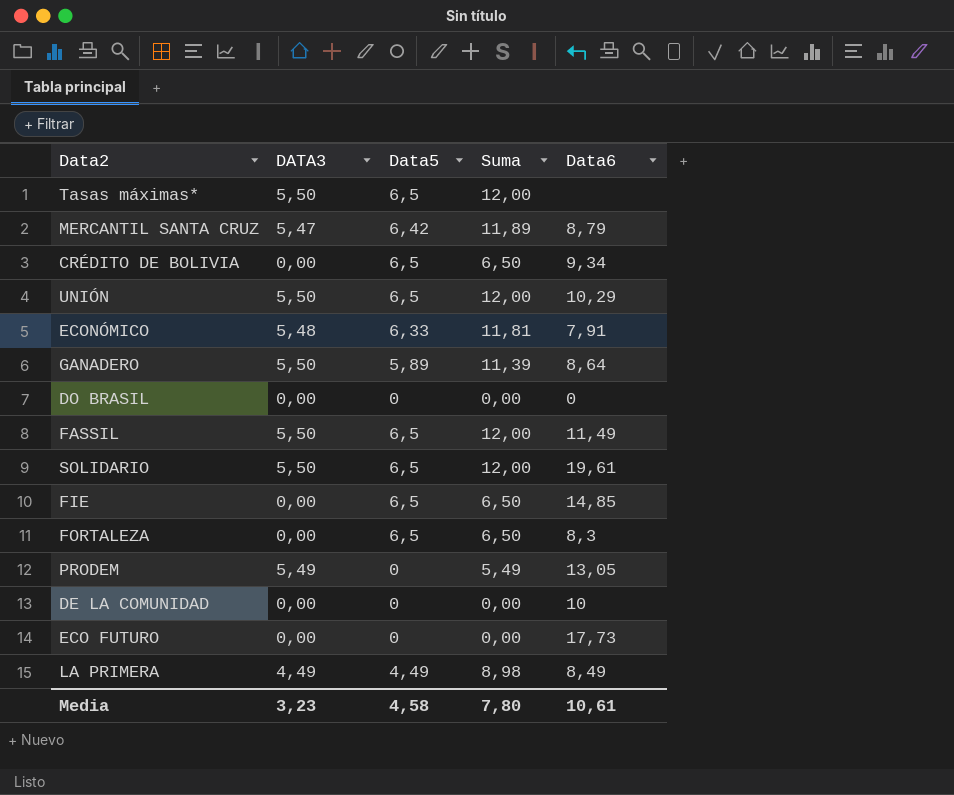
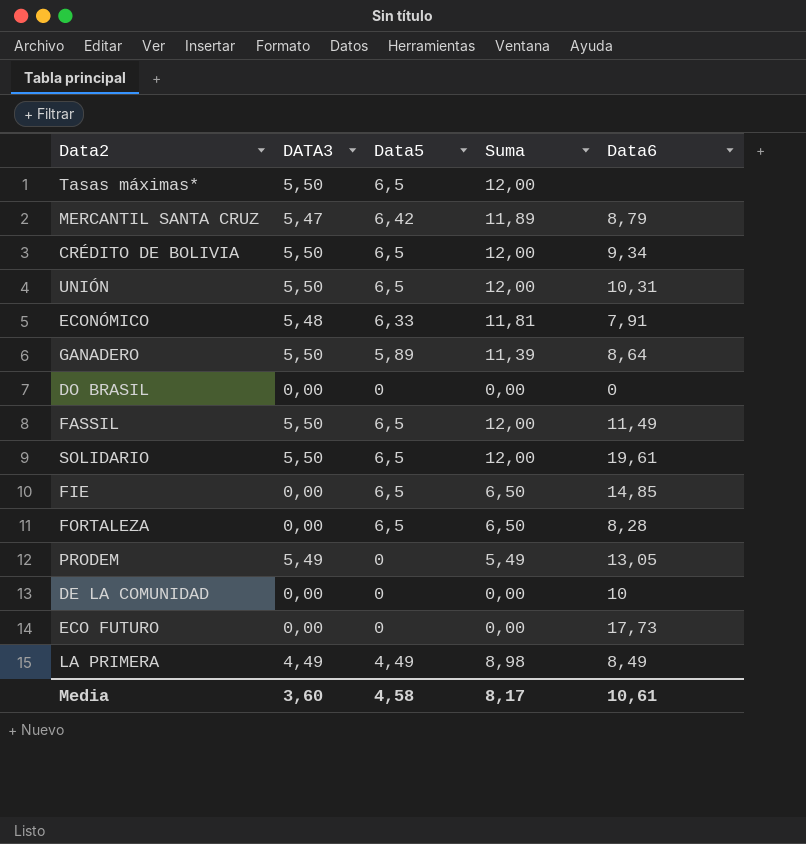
CRÉDITO DE BOLIVIA | DATA3: 0,00 -> 5,50
CRÉDITO DE BOLIVIA | Suma: 6,50 -> 12,00
UNIÓN | Data6: 10,29 -> 10,31
FORTALEZA | Data6: 8,3 -> 8,28
Media | DATA3: 3,23 -> 3,60
Media | Suma: 7,80 -> 8,17

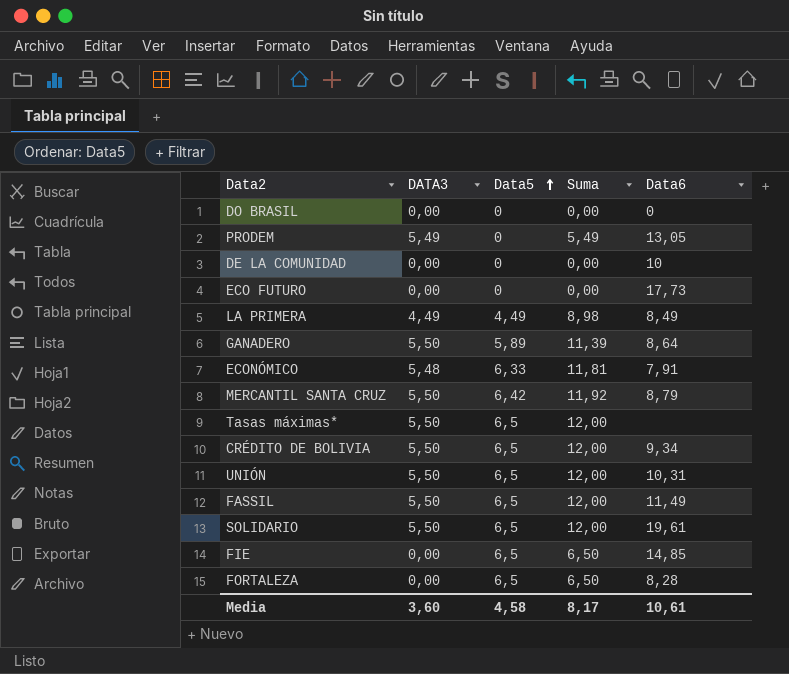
row order: none -> Data5 ascending
MERCANTIL SANTA CRUZ | DATA3: 5,47 -> 5,50
MERCANTIL SANTA CRUZ | Suma: 11,89 -> 11,92

